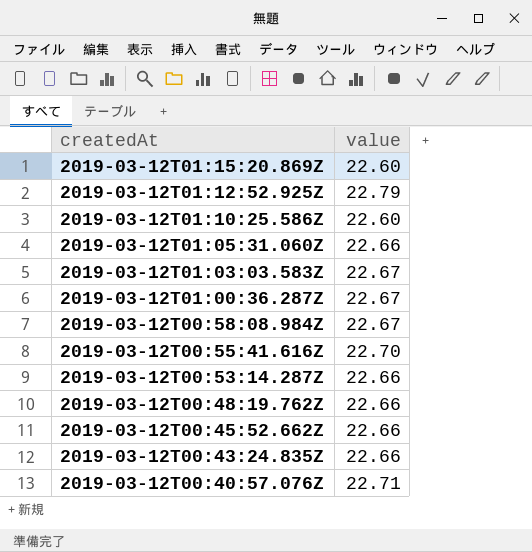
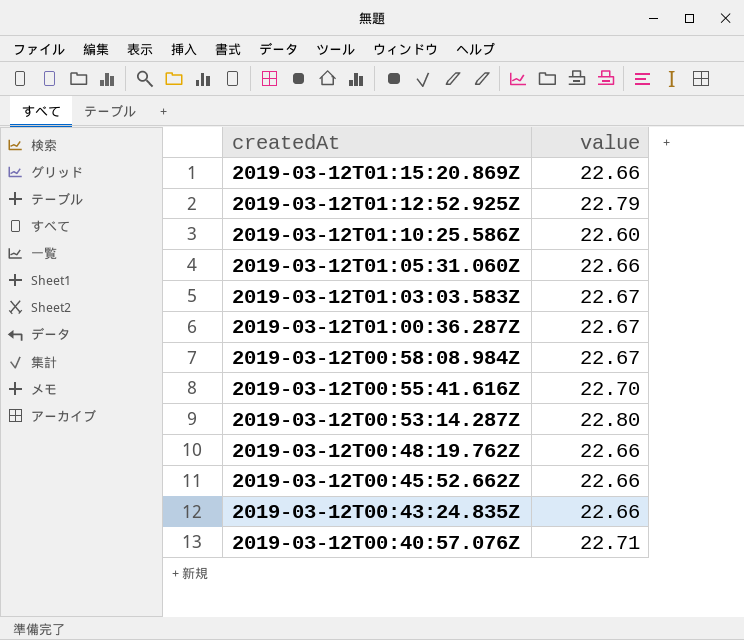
2019-03-12T01:15:20.869Z | value: 22.60 -> 22.66
2019-03-12T00:53:14.287Z | value: 22.66 -> 22.80

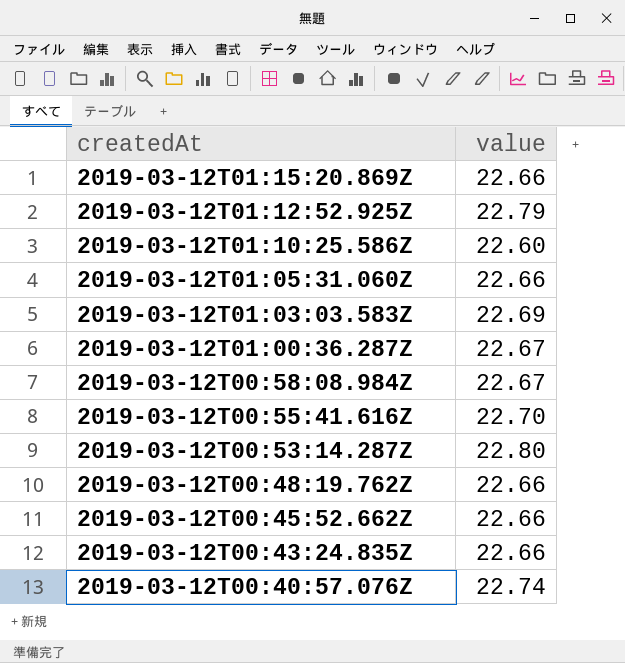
2019-03-12T01:03:03.583Z | value: 22.67 -> 22.69
2019-03-12T00:40:57.076Z | value: 22.71 -> 22.74

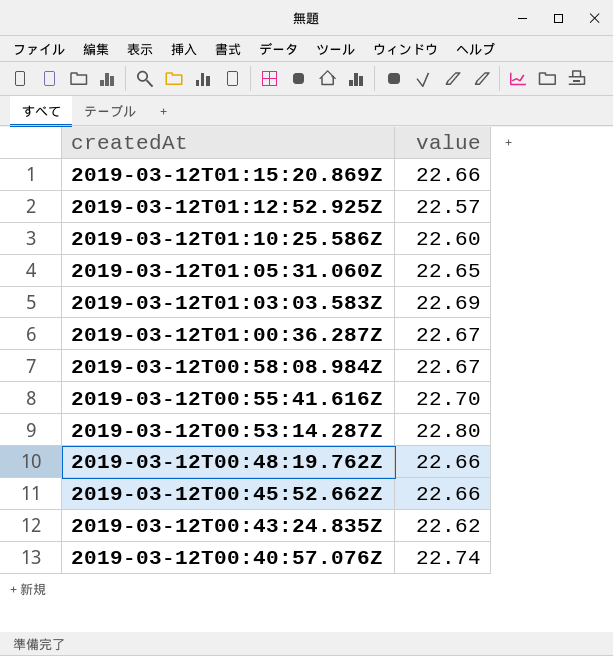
2019-03-12T01:12:52.925Z | value: 22.79 -> 22.57
2019-03-12T01:05:31.060Z | value: 22.66 -> 22.65
2019-03-12T00:43:24.835Z | value: 22.66 -> 22.62

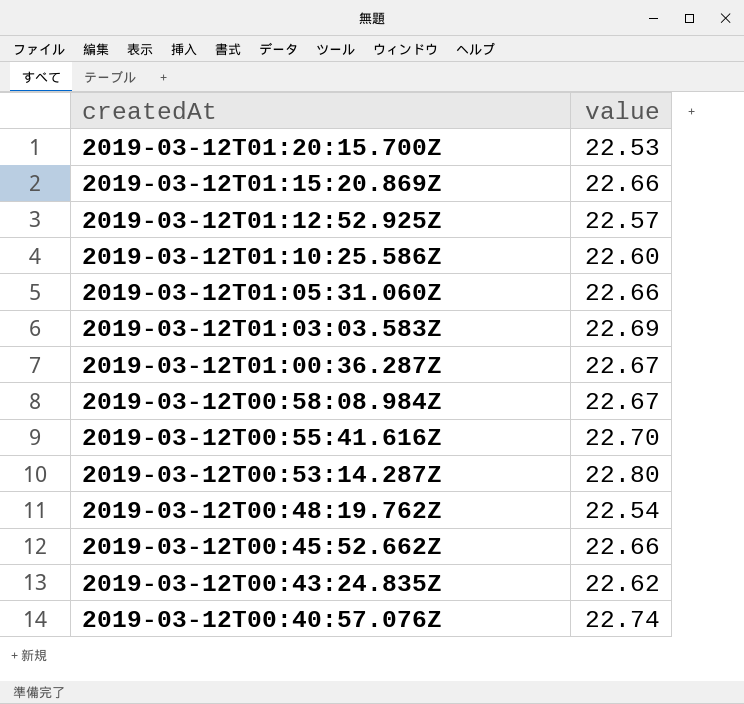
row 2019-03-12T01:20:15.700Z: none -> 22.53
2019-03-12T01:05:31.060Z | value: 22.65 -> 22.66
2019-03-12T00:48:19.762Z | value: 22.66 -> 22.54

